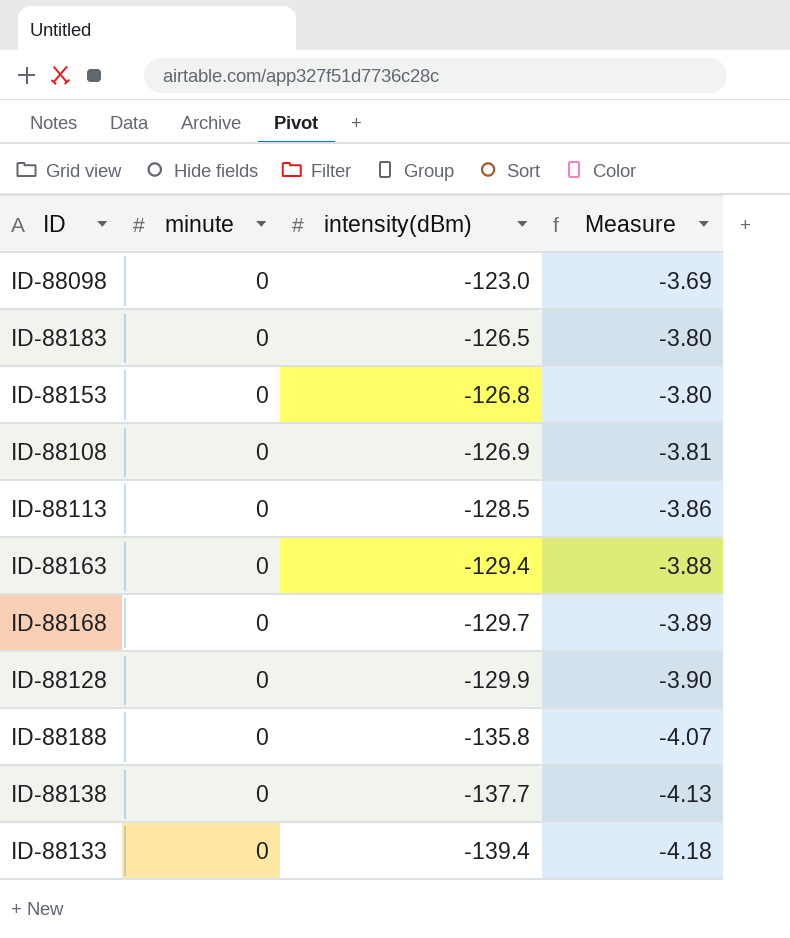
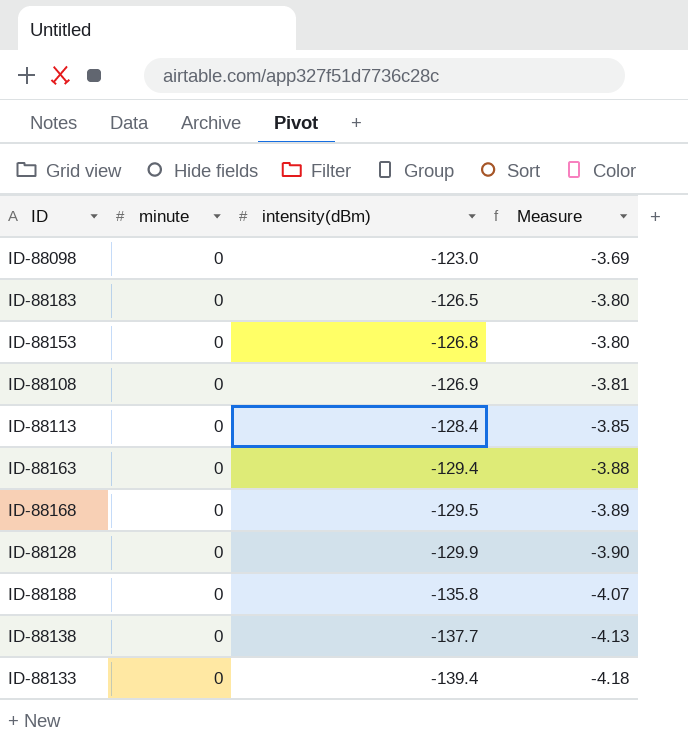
ID-88113 | intensity(dBm): -128.5 -> -128.4
ID-88113 | Measure: -3.86 -> -3.85
ID-88168 | intensity(dBm): -129.7 -> -129.5

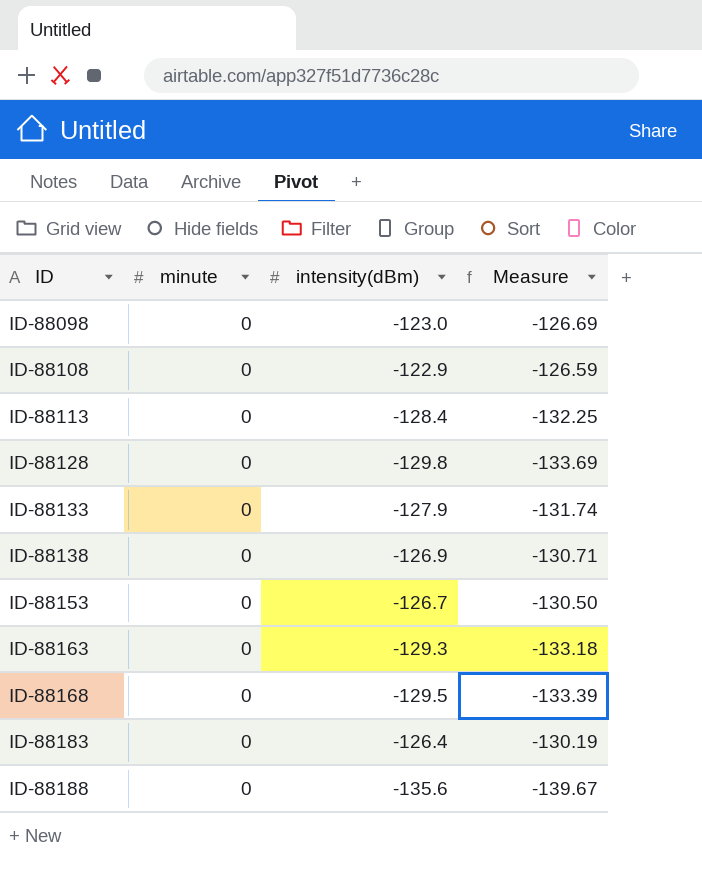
row order: intensity(dBm) descending -> ID ascending
column Measure | formula: [intensity(dBm)] * 0.03 -> [intensity(dBm)] * 1.03
ID-88108 | intensity(dBm): -126.9 -> -122.9
ID-88128 | intensity(dBm): -129.9 -> -129.8
ID-88133 | intensity(dBm): -139.4 -> -127.9
ID-88138 | intensity(dBm): -137.7 -> -126.9
ID-88153 | intensity(dBm): -126.8 -> -126.7
ID-88163 | intensity(dBm): -129.4 -> -129.3
ID-88183 | intensity(dBm): -126.5 -> -126.4
ID-88188 | intensity(dBm): -135.8 -> -135.6

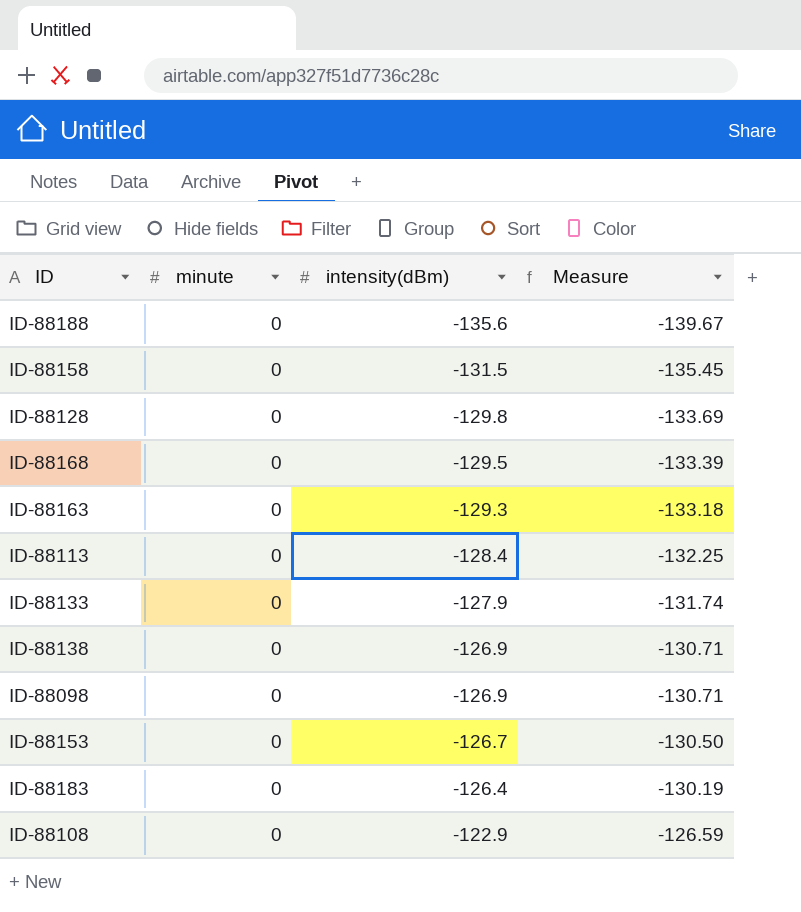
row order: ID ascending -> intensity(dBm) ascending
row ID-88158: none -> 0 | -131.5 | -135.45
ID-88098 | intensity(dBm): -123.0 -> -126.9
ID-88098 | Measure: -126.69 -> -130.71

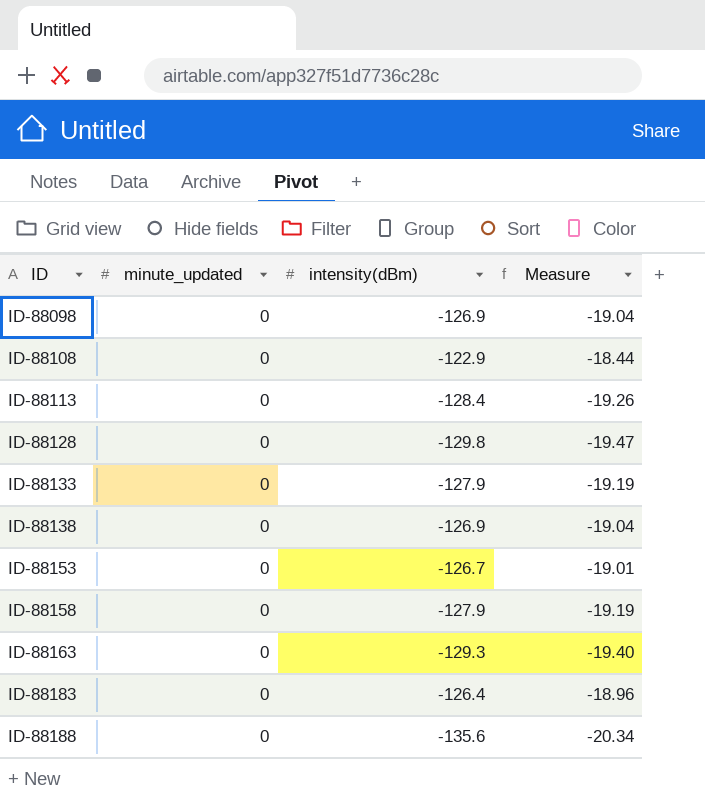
row order: intensity(dBm) ascending -> ID ascending
column name: minute -> minute_updated
column Measure | formula: [intensity(dBm)] * 1.03 -> [intensity(dBm)] * 0.15
row ID-88168: 0 | -129.5 | -133.39 -> none
ID-88158 | intensity(dBm): -131.5 -> -127.9

